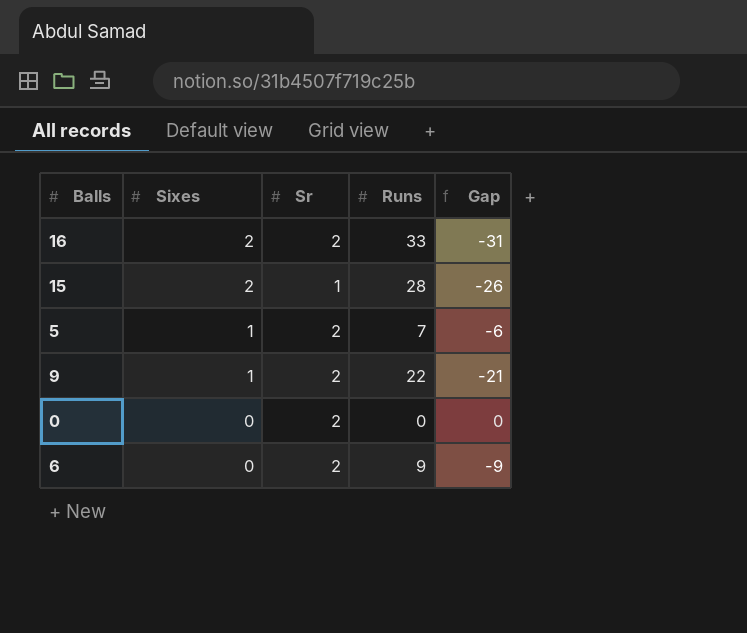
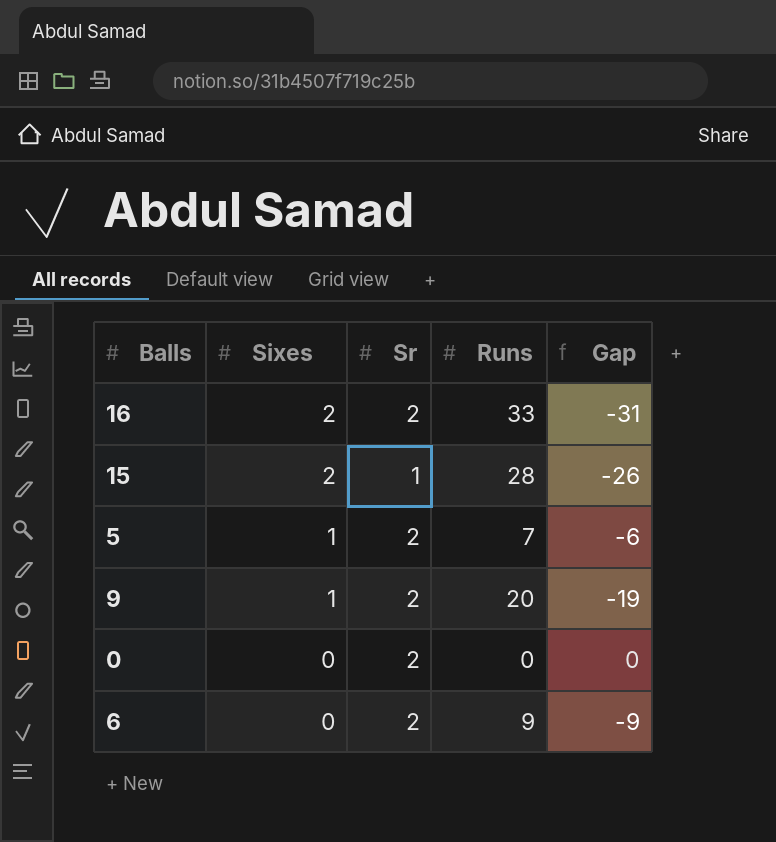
9 | Runs: 22 -> 20
9 | Gap: -21 -> -19

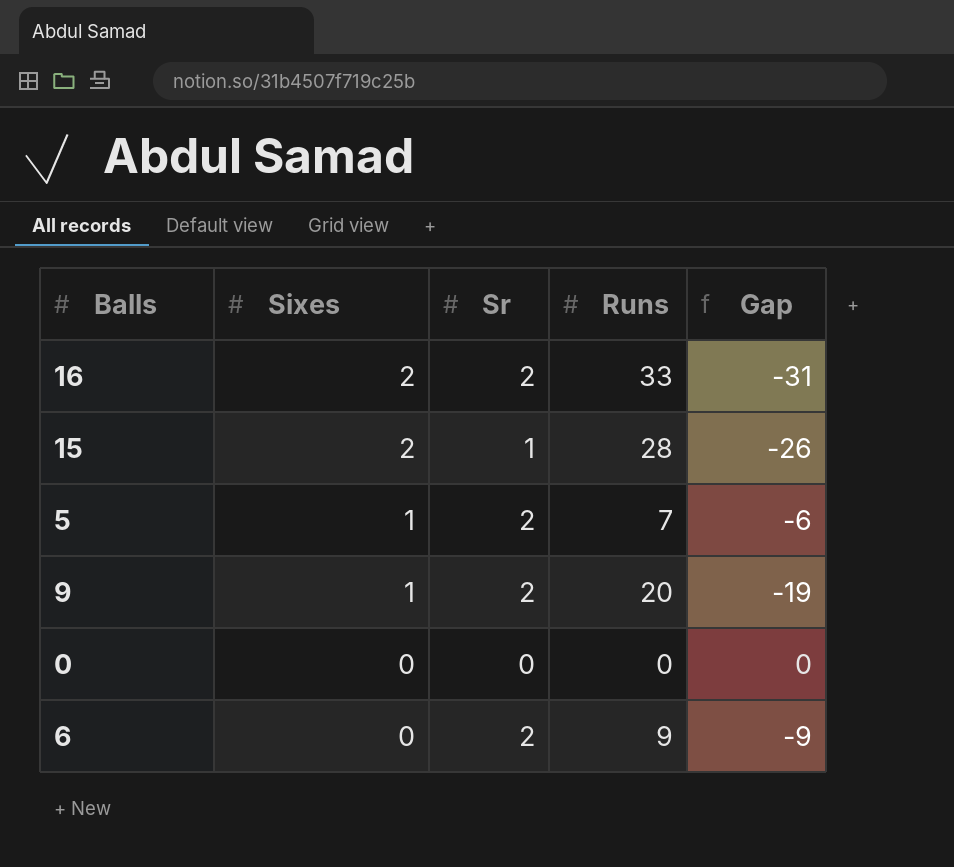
0 | Sr: 2 -> 0

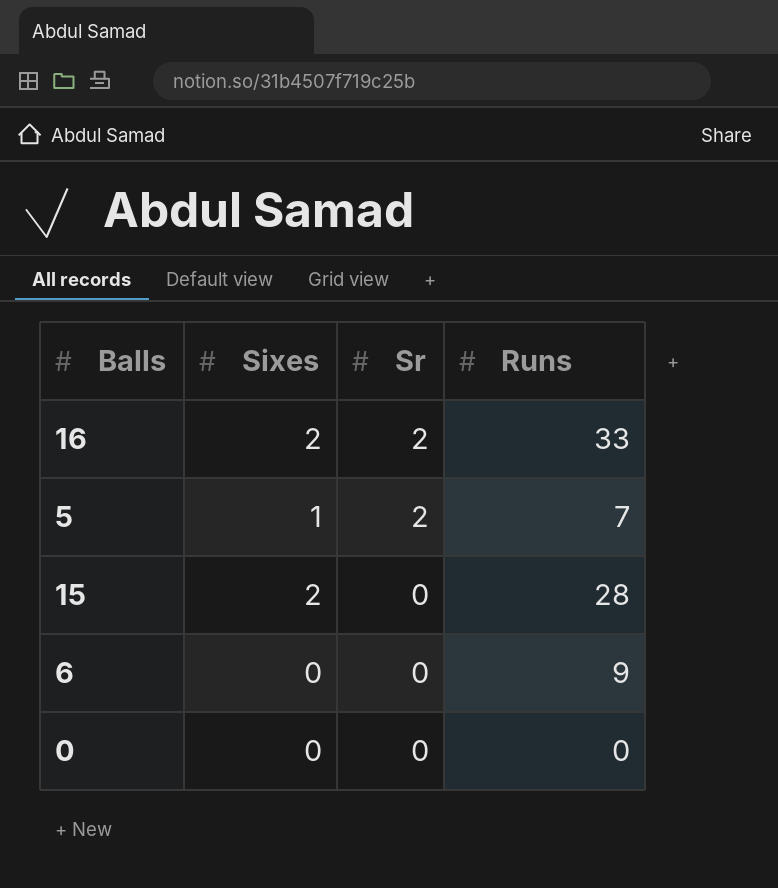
row order: Sixes descending -> Sr descending
column Gap | formula: [Sixes] - [Runs] -> none
row 9: 1 | 2 | 20 | -19 -> none
15 | Sr: 1 -> 0
6 | Sr: 2 -> 0

